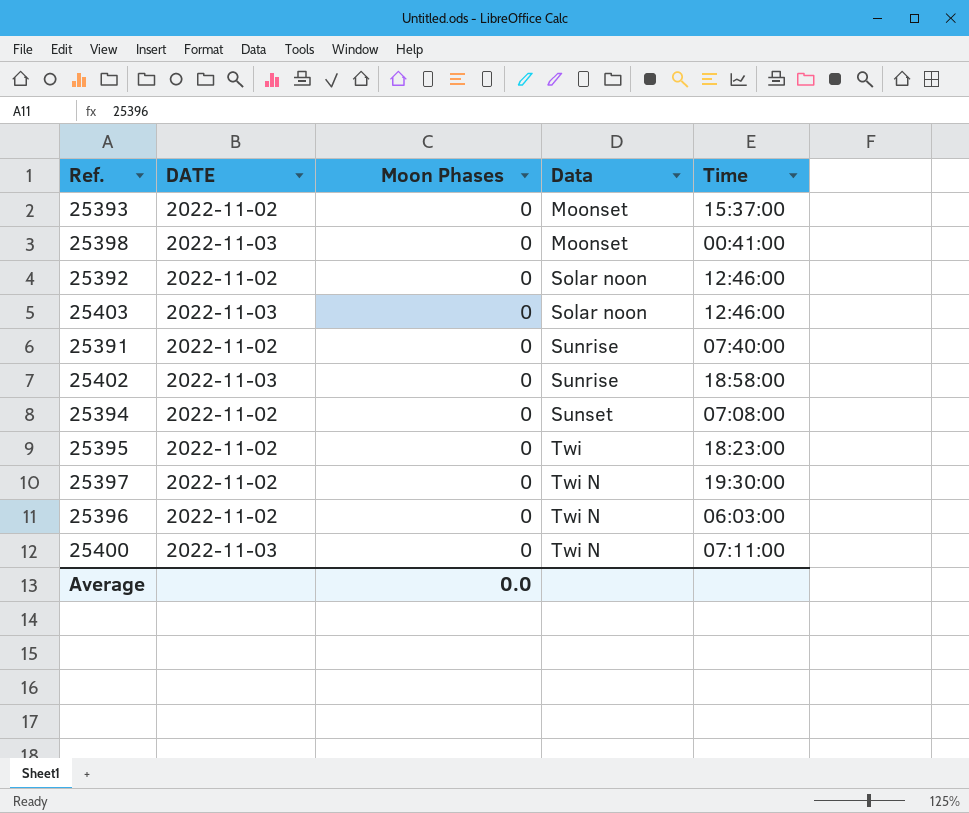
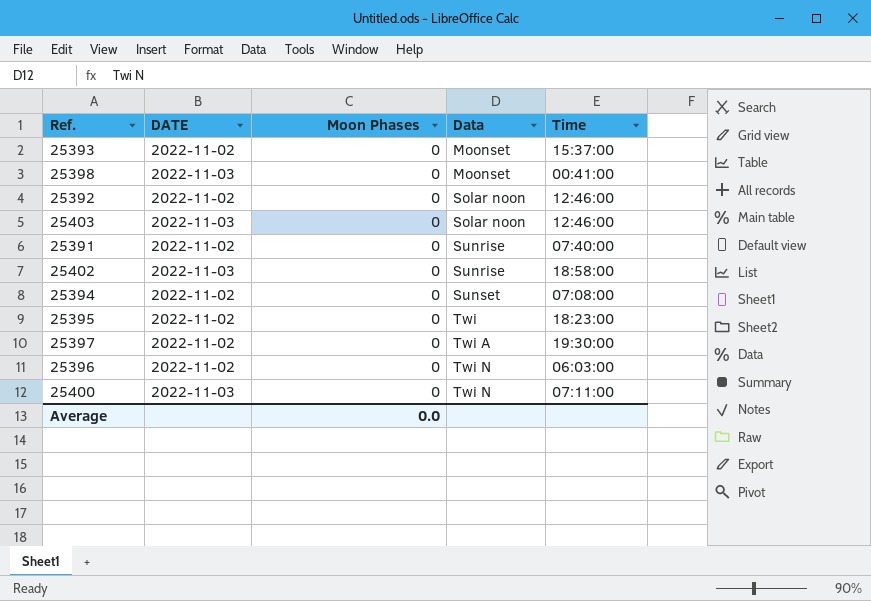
25397 | Data: Twi N -> Twi A

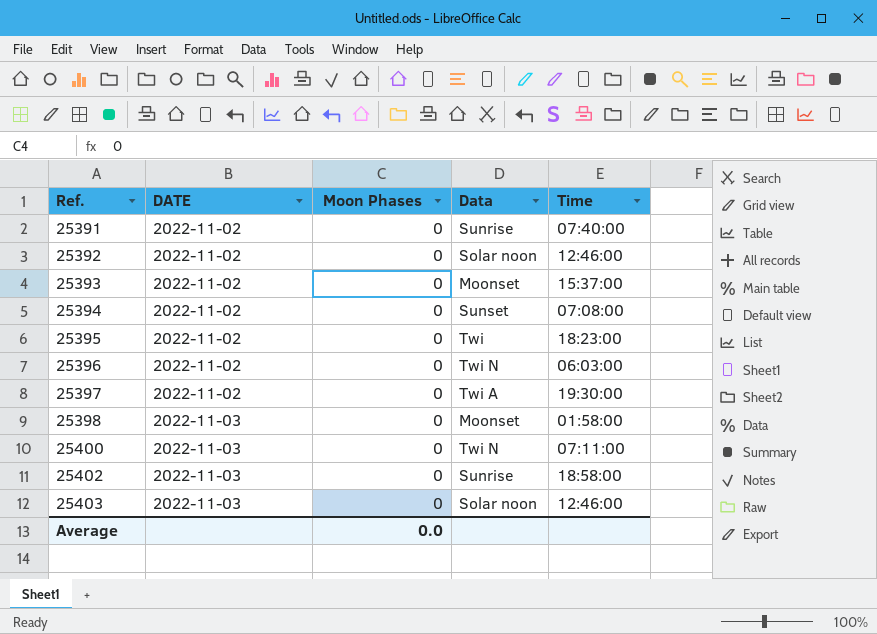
row order: Data ascending -> Ref. ascending
25398 | Time: 00:41:00 -> 01:58:00

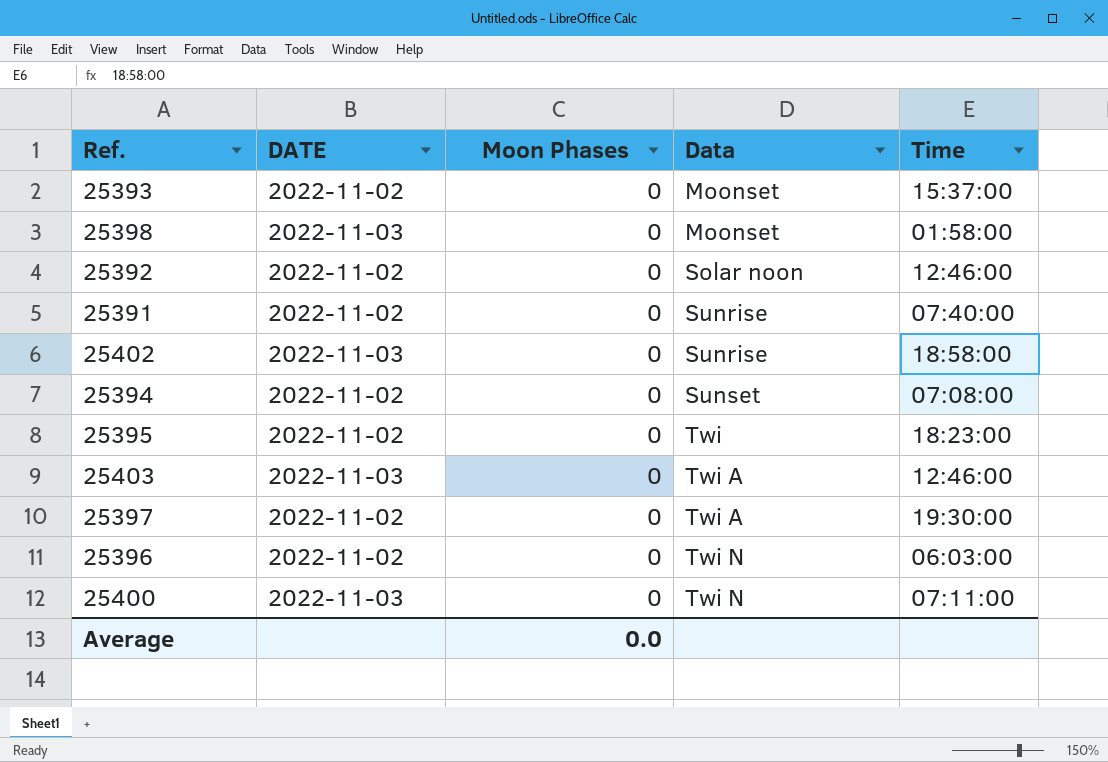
row order: Ref. ascending -> Data ascending
25403 | Data: Solar noon -> Twi A

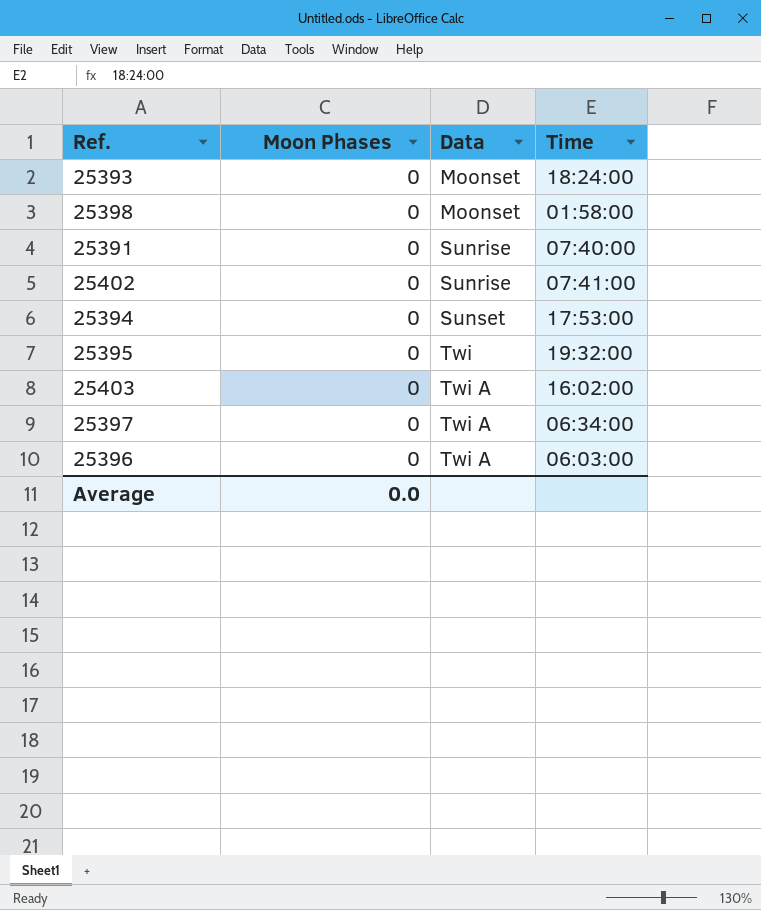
column DATE | position: 2 -> none
row 25392: 2022-11-02 | 0 | Solar noon | 12:46:00 -> none
row 25400: 2022-11-03 | 0 | Twi N | 07:11:00 -> none
25393 | Time: 15:37:00 -> 18:24:00
25402 | Time: 18:58:00 -> 07:41:00
25394 | Time: 07:08:00 -> 17:53:00
25395 | Time: 18:23:00 -> 19:32:00
25403 | Time: 12:46:00 -> 16:02:00
25397 | Time: 19:30:00 -> 06:34:00
25396 | Data: Twi N -> Twi A

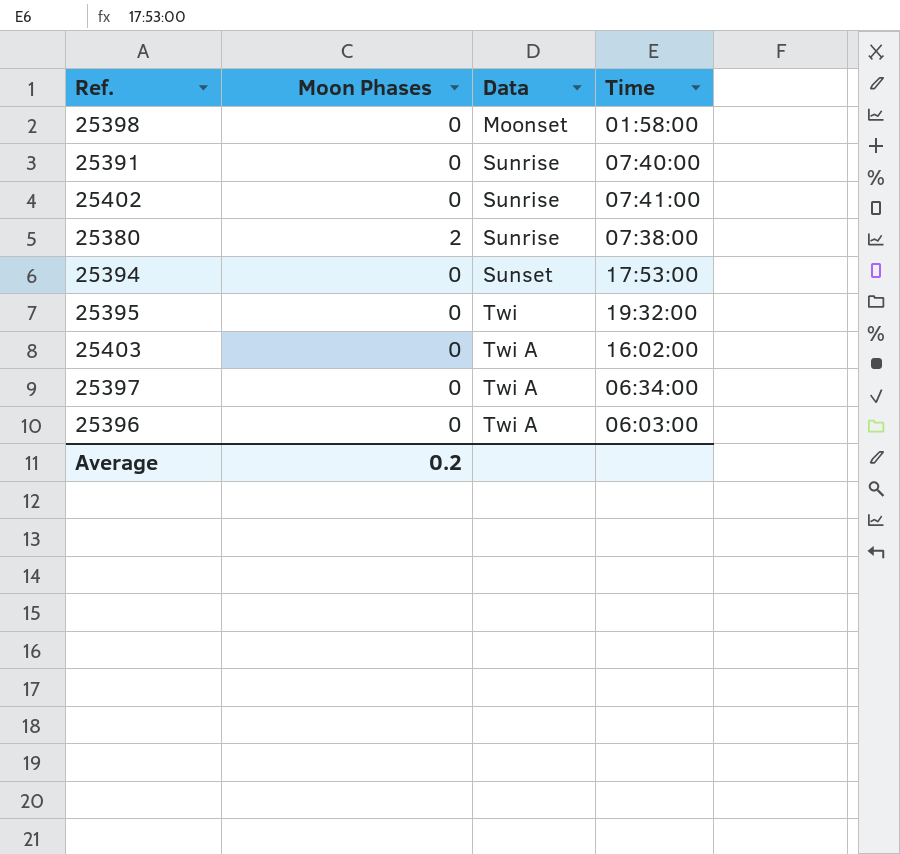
row 25393: 0 | Moonset | 18:24:00 -> none
row 25380: none -> 2 | Sunrise | 07:38:00
Average | Moon Phases: 0.0 -> 0.2

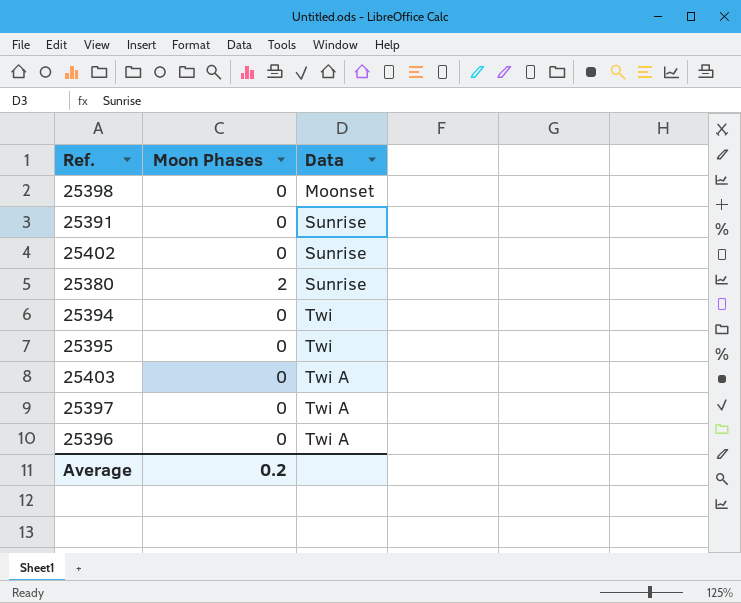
column Time | position: 4 -> none
25394 | Data: Sunset -> Twi

